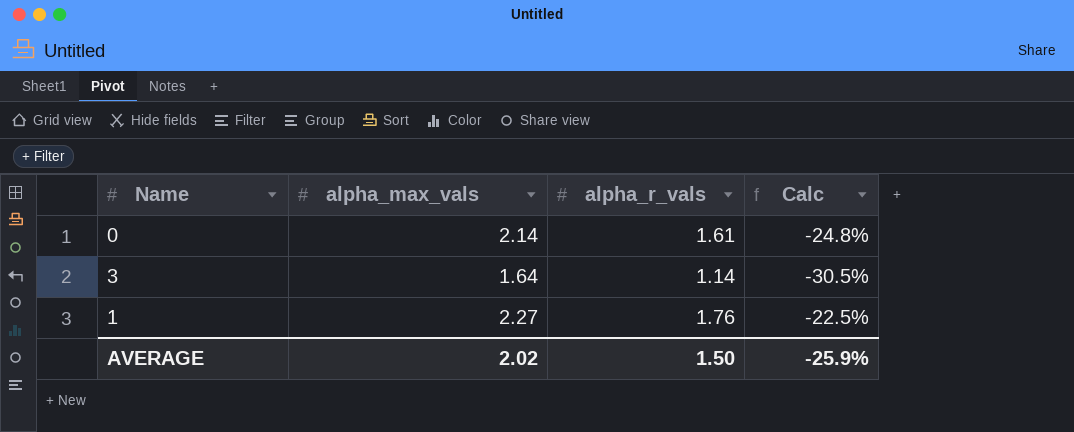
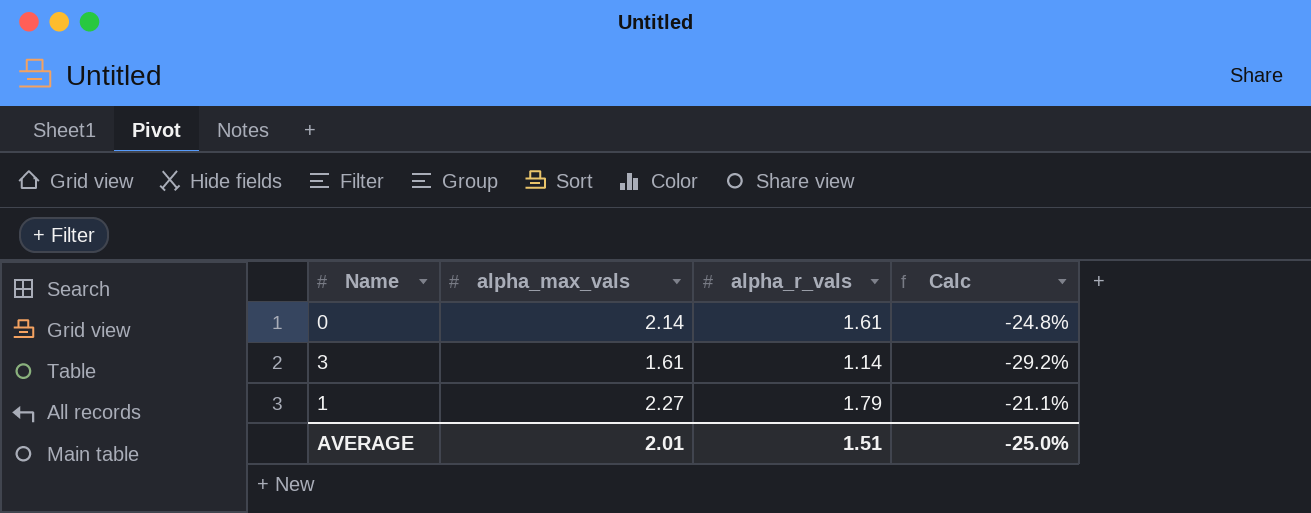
3 | alpha_max_vals: 1.64 -> 1.61
3 | Calc: -30.5% -> -29.2%
1 | alpha_r_vals: 1.76 -> 1.79
1 | Calc: -22.5% -> -21.1%
AVERAGE | alpha_max_vals: 2.02 -> 2.01
AVERAGE | alpha_r_vals: 1.50 -> 1.51
AVERAGE | Calc: -25.9% -> -25.0%

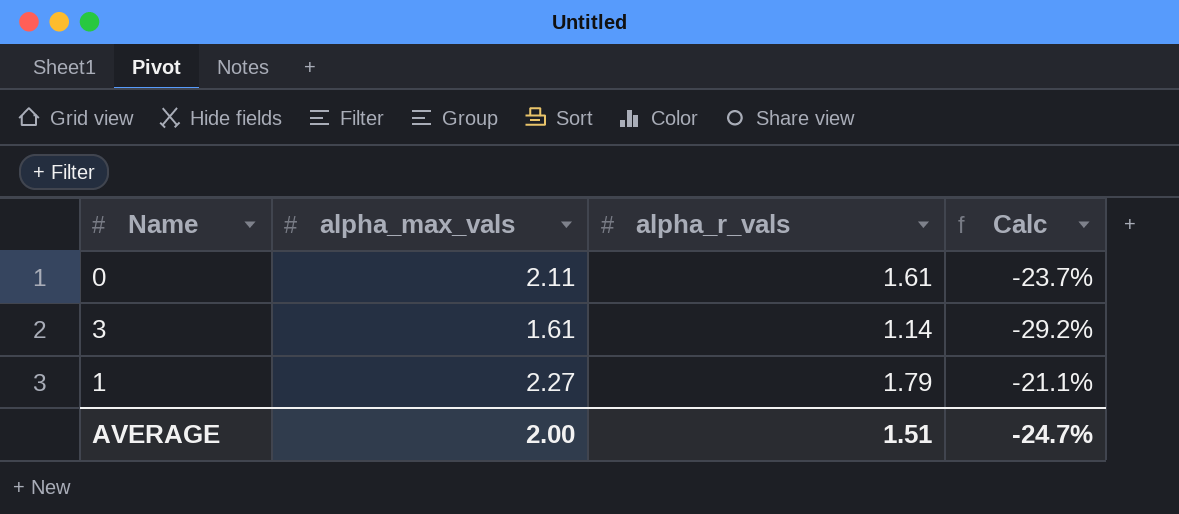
0 | alpha_max_vals: 2.14 -> 2.11
0 | Calc: -24.8% -> -23.7%
AVERAGE | alpha_max_vals: 2.01 -> 2.00
AVERAGE | Calc: -25.0% -> -24.7%

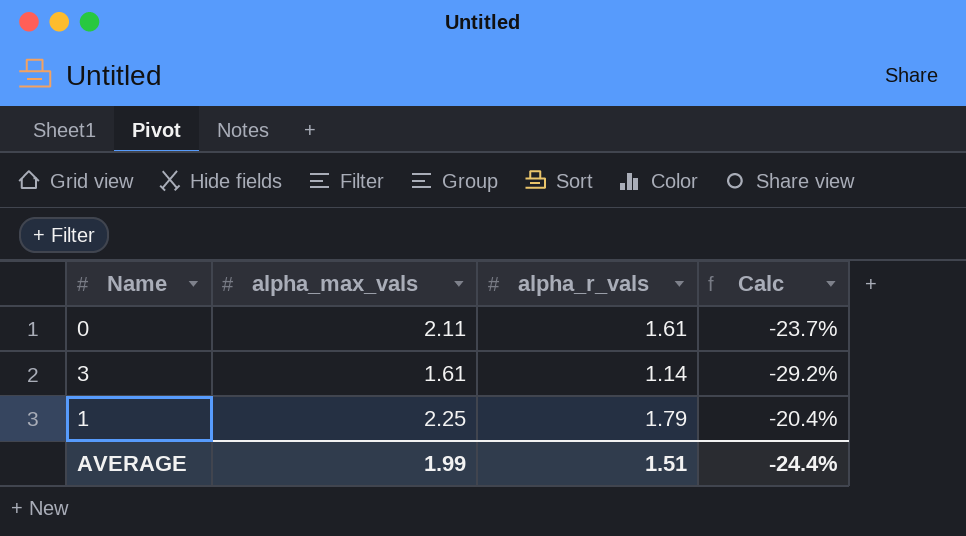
1 | alpha_max_vals: 2.27 -> 2.25
1 | Calc: -21.1% -> -20.4%
AVERAGE | alpha_max_vals: 2.00 -> 1.99
AVERAGE | Calc: -24.7% -> -24.4%

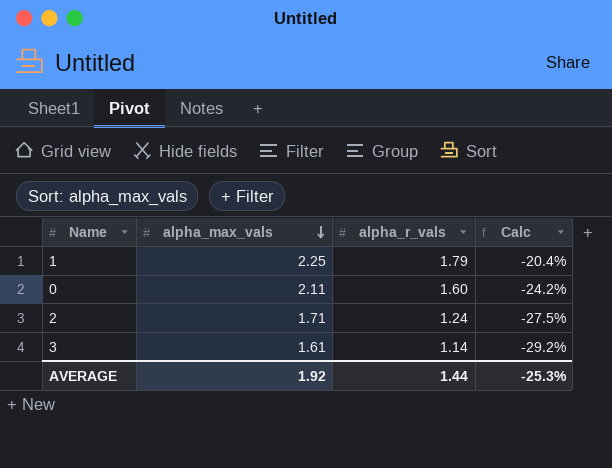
row order: none -> alpha_max_vals descending
0 | alpha_r_vals: 1.61 -> 1.60
0 | Calc: -23.7% -> -24.2%
row 2: none -> 1.71 | 1.24 | -27.5%
AVERAGE | alpha_max_vals: 1.99 -> 1.92
AVERAGE | alpha_r_vals: 1.51 -> 1.44
AVERAGE | Calc: -24.4% -> -25.3%

